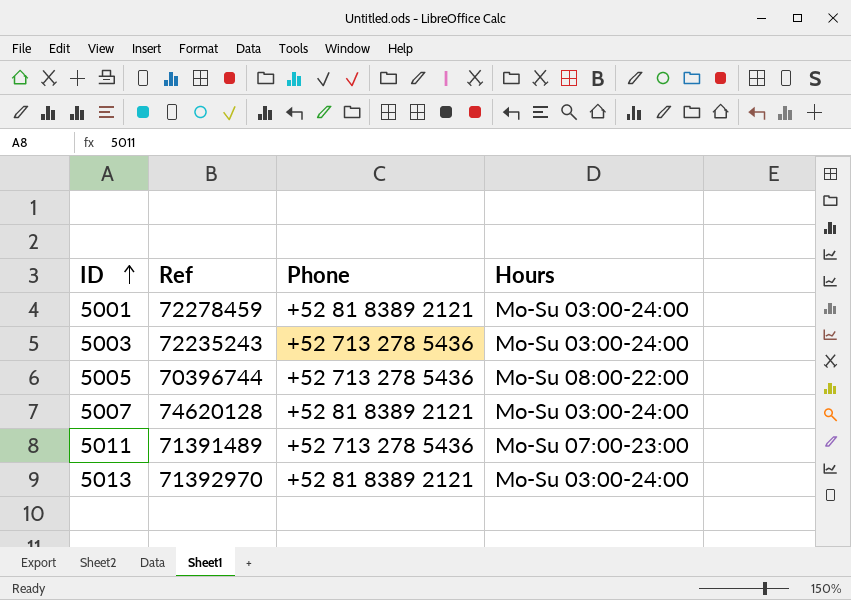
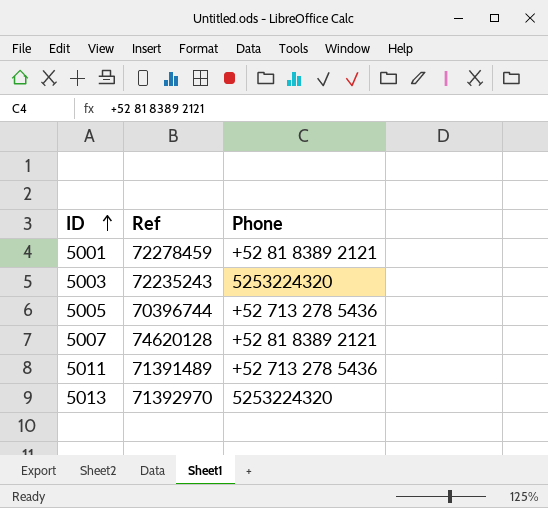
column Hours | position: 4 -> none
5003 | Phone: +52 713 278 5436 -> 5253224320
5013 | Phone: +52 81 8389 2121 -> 5253224320

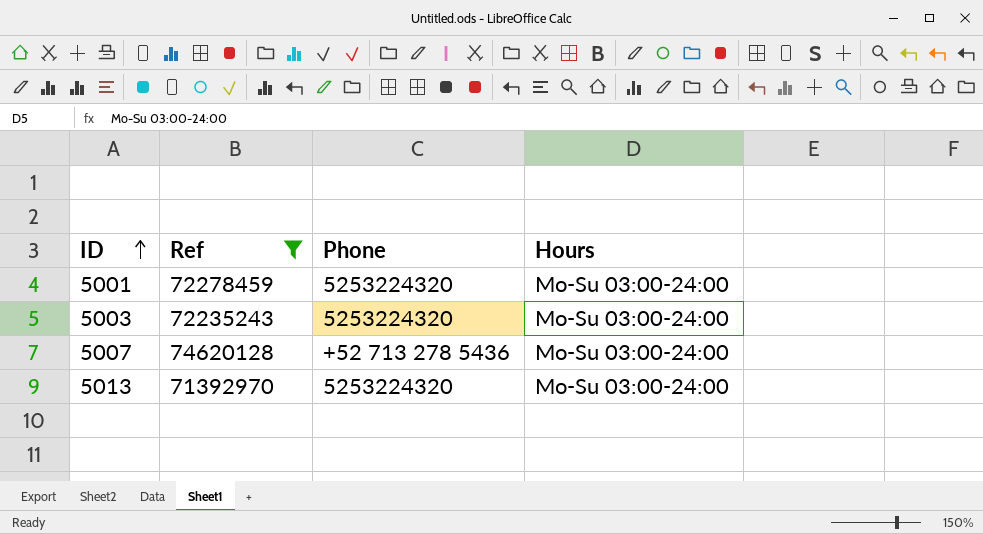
filter: none -> Ref >= 71392970
column Hours | position: none -> 4
5001 | Phone: +52 81 8389 2121 -> 5253224320
5007 | Phone: +52 81 8389 2121 -> +52 713 278 5436

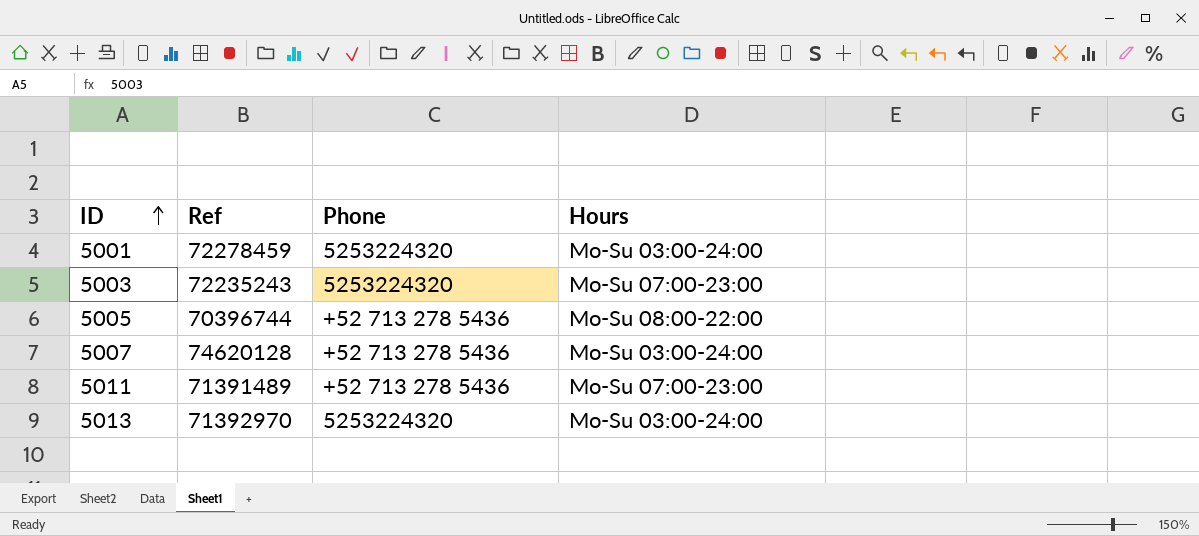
filter: Ref >= 71392970 -> none
5003 | Hours: Mo-Su 03:00-24:00 -> Mo-Su 07:00-23:00

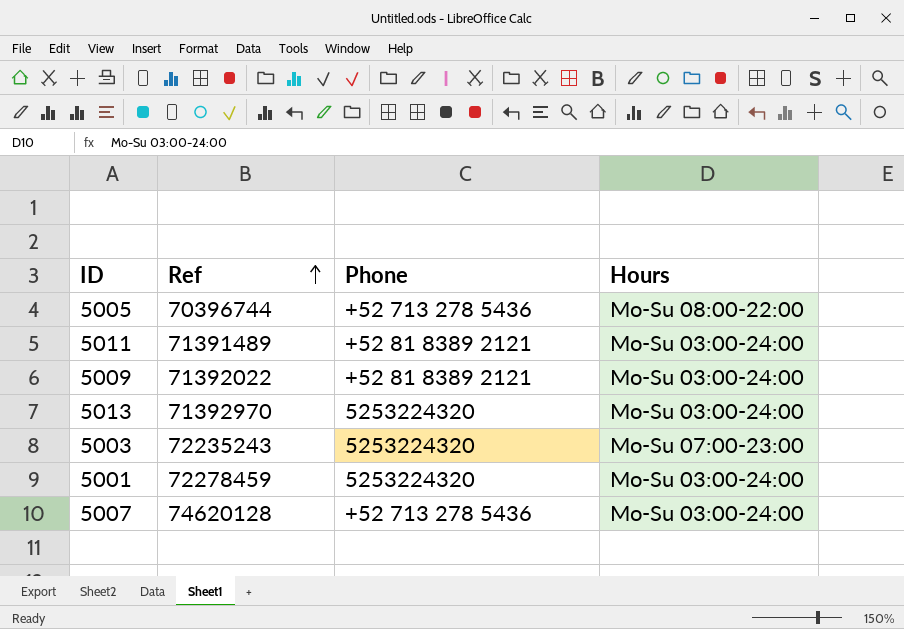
row order: ID ascending -> Ref ascending
5011 | Phone: +52 713 278 5436 -> +52 81 8389 2121
5011 | Hours: Mo-Su 07:00-23:00 -> Mo-Su 03:00-24:00
row 5009: none -> 71392022 | +52 81 8389 2121 | Mo-Su 03:00-24:00

